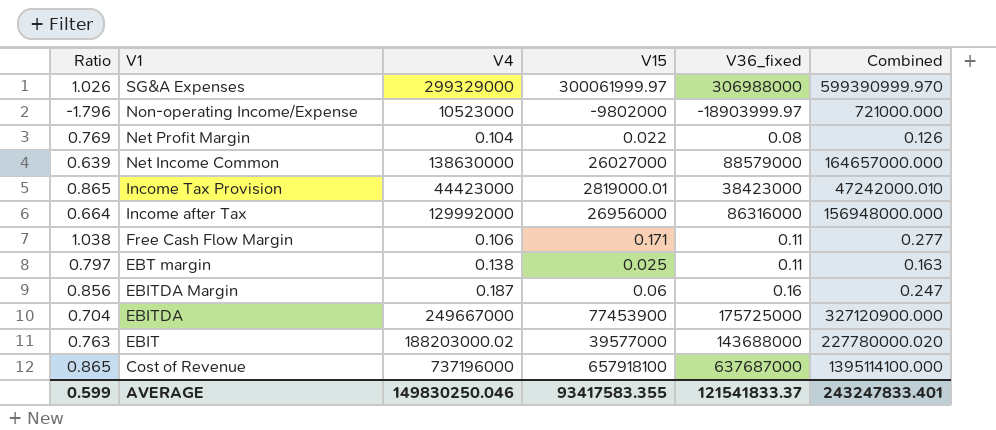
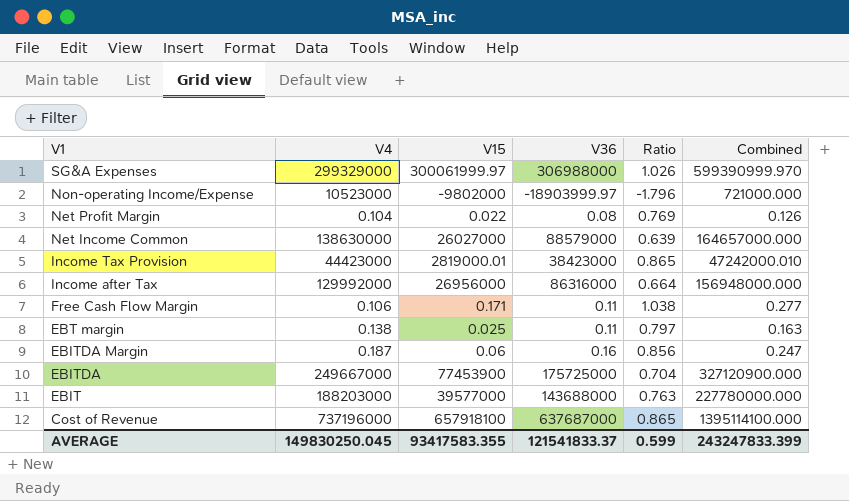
column name: V36_fixed -> V36
column Ratio | position: 1 -> 5
EBIT | V4: 188203000.02 -> 188203000
EBIT | Combined: 227780000.020 -> 227780000.000
AVERAGE | V4: 149830250.046 -> 149830250.045
AVERAGE | Combined: 243247833.401 -> 243247833.399

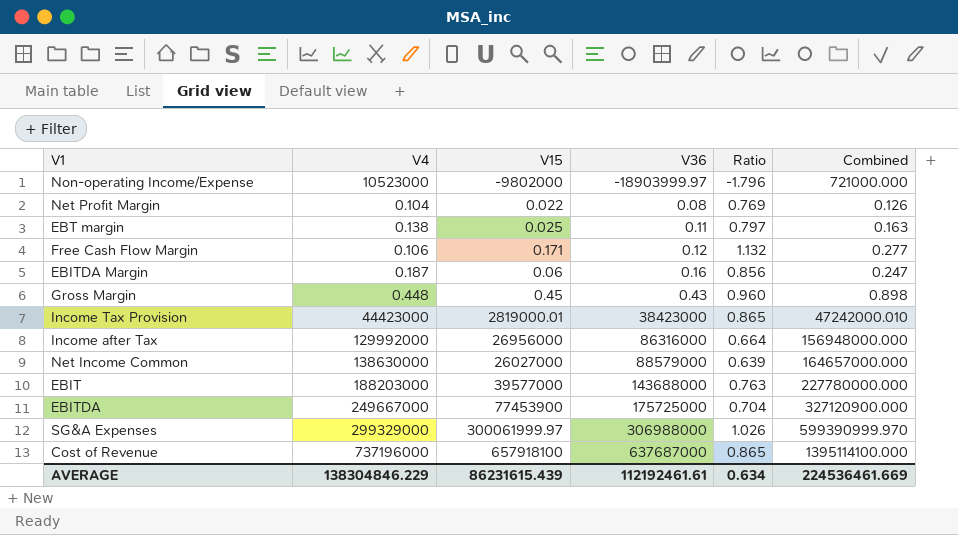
row order: V1 descending -> V36 ascending
Free Cash Flow Margin | V36: 0.11 -> 0.12
Free Cash Flow Margin | Ratio: 1.038 -> 1.132
row Gross Margin: none -> 0.448 | 0.45 | 0.43 | 0.960 | 0.898
AVERAGE | V4: 149830250.045 -> 138304846.229
AVERAGE | V15: 93417583.355 -> 86231615.439
AVERAGE | V36: 121541833.37 -> 112192461.61
AVERAGE | Ratio: 0.599 -> 0.634
AVERAGE | Combined: 243247833.399 -> 224536461.669

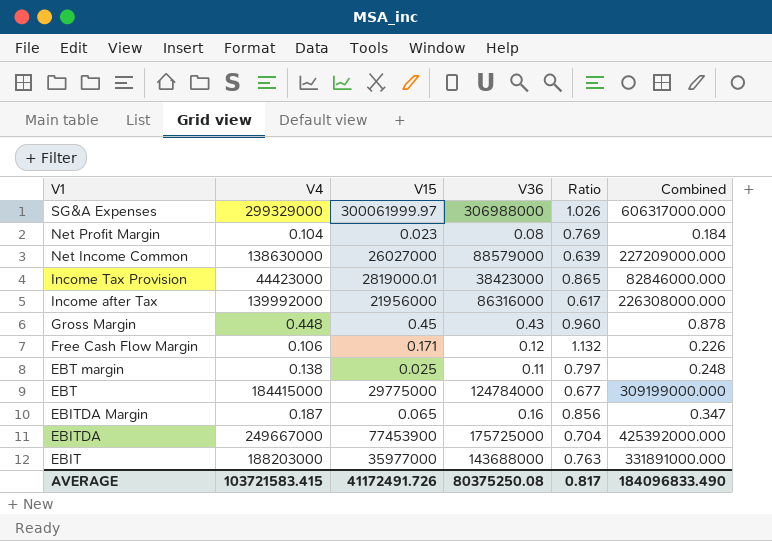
row order: V36 ascending -> V1 descending
column Combined | formula: [V4] + [V15] -> [V4] + [V36]
row Non-operating Income/Expense: 10523000 | -9802000 | -18903999.97 | -1.796 | 721000.000 -> none
row Cost of Revenue: 737196000 | 657918100 | 637687000 | 0.865 | 1395114100.000 -> none
Net Profit Margin | V15: 0.022 -> 0.023
Income after Tax | V4: 129992000 -> 139992000
Income after Tax | V15: 26956000 -> 21956000
Income after Tax | Ratio: 0.664 -> 0.617
row EBT: none -> 184415000 | 29775000 | 124784000 | 0.677 | 309199000.000
EBITDA Margin | V15: 0.06 -> 0.065
EBIT | V15: 39577000 -> 35977000
AVERAGE | V4: 138304846.229 -> 103721583.415
AVERAGE | V15: 86231615.439 -> 41172491.726
AVERAGE | V36: 112192461.61 -> 80375250.08
AVERAGE | Ratio: 0.634 -> 0.817
AVERAGE | Combined: 224536461.669 -> 184096833.490

